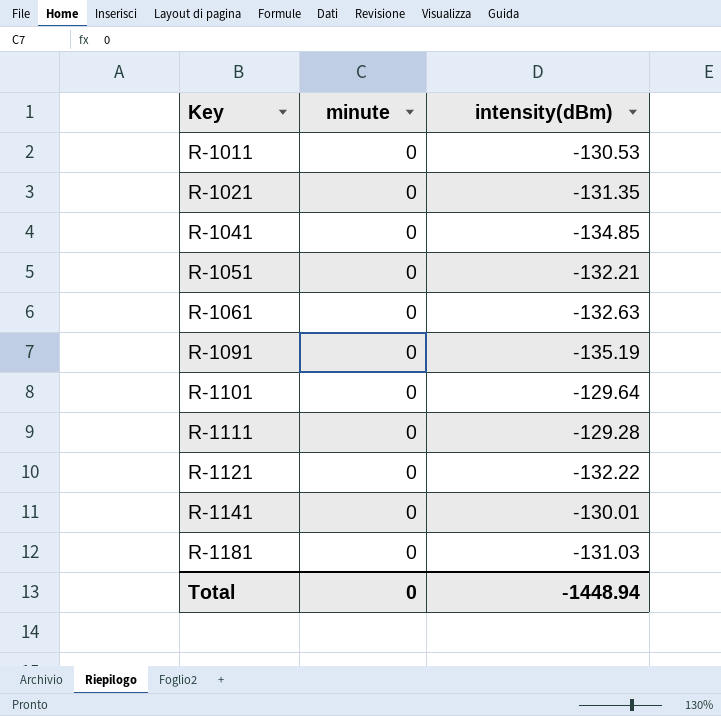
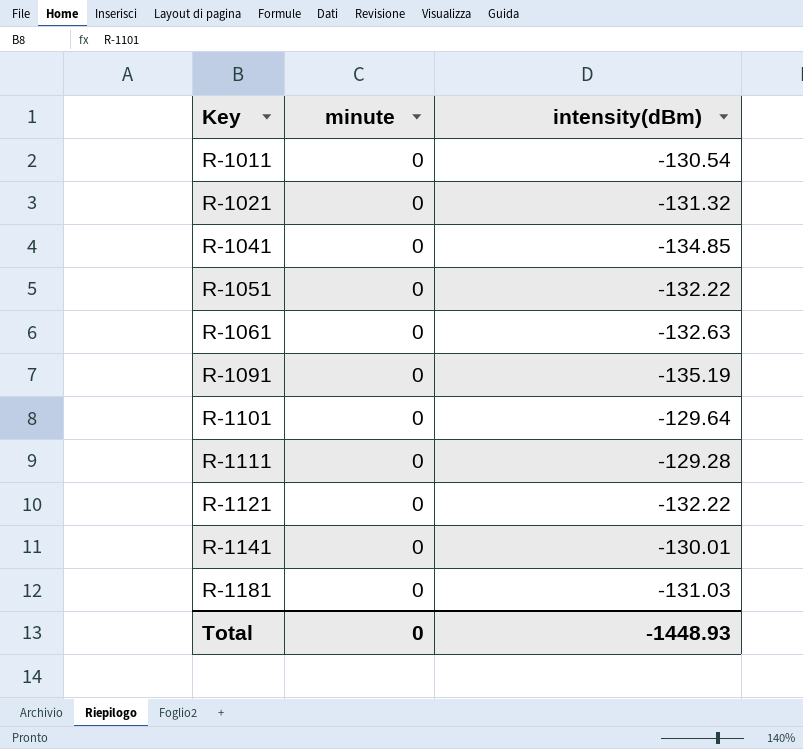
R-1011 | intensity(dBm): -130.53 -> -130.54
R-1021 | intensity(dBm): -131.35 -> -131.32
R-1051 | intensity(dBm): -132.21 -> -132.22
Total | intensity(dBm): -1448.94 -> -1448.93

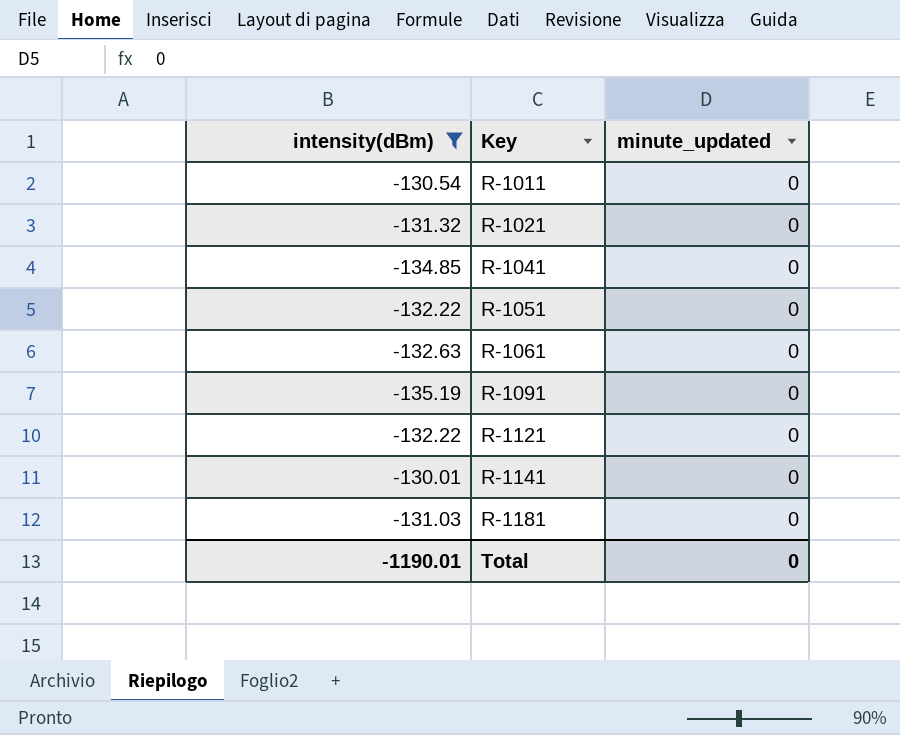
filter: none -> intensity(dBm) <= -130.01
column intensity(dBm) | position: 3 -> 1
column name: minute -> minute_updated
Total | intensity(dBm): -1448.93 -> -1190.01

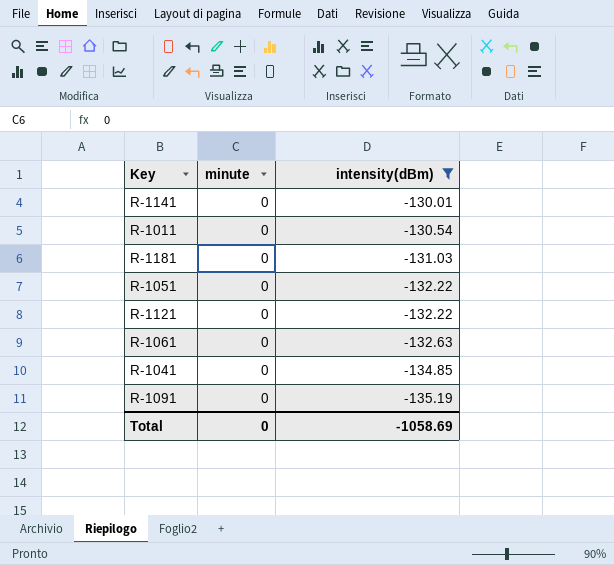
row order: Key ascending -> intensity(dBm) descending
column name: minute_updated -> minute
column intensity(dBm) | position: 1 -> 3
row R-1021: -131.32 | 0 -> none
Total | intensity(dBm): -1190.01 -> -1058.69

